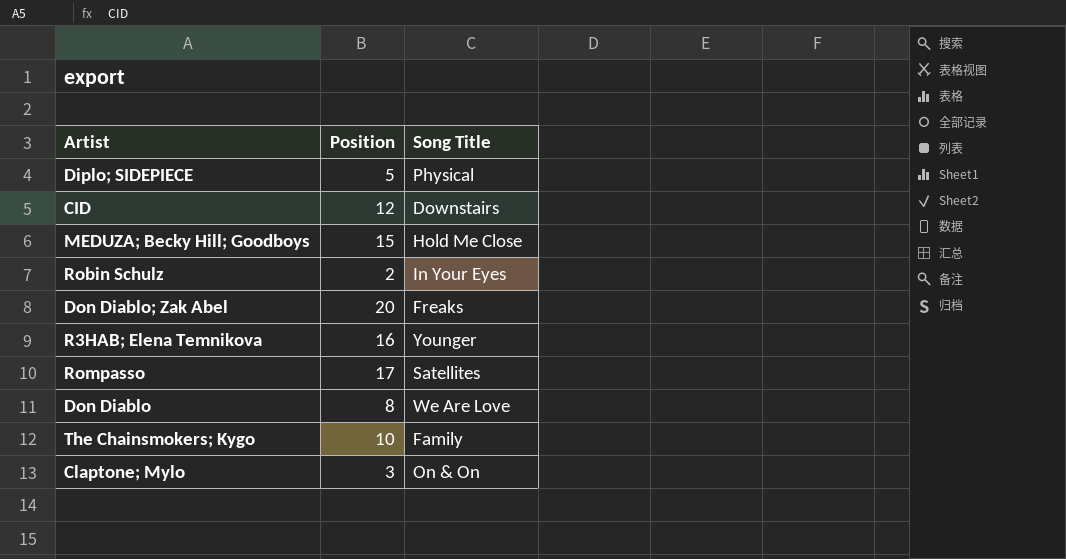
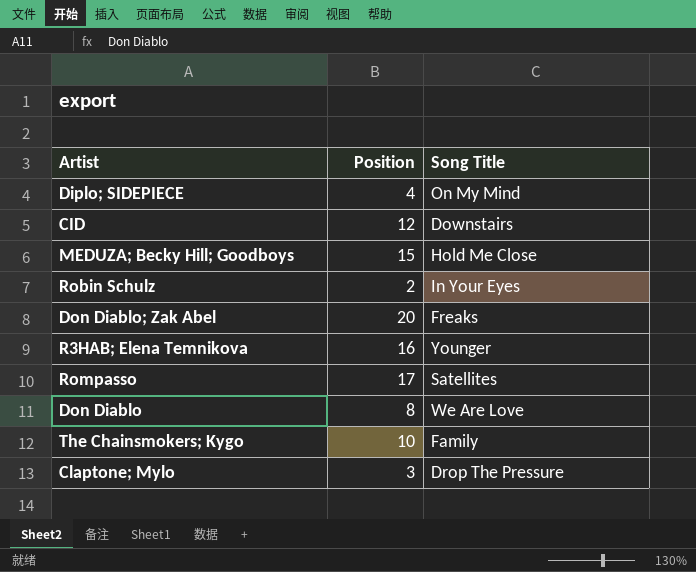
Diplo; SIDEPIECE | Position: 5 -> 4
Diplo; SIDEPIECE | Song Title: Physical -> On My Mind
Claptone; Mylo | Song Title: On & On -> Drop The Pressure

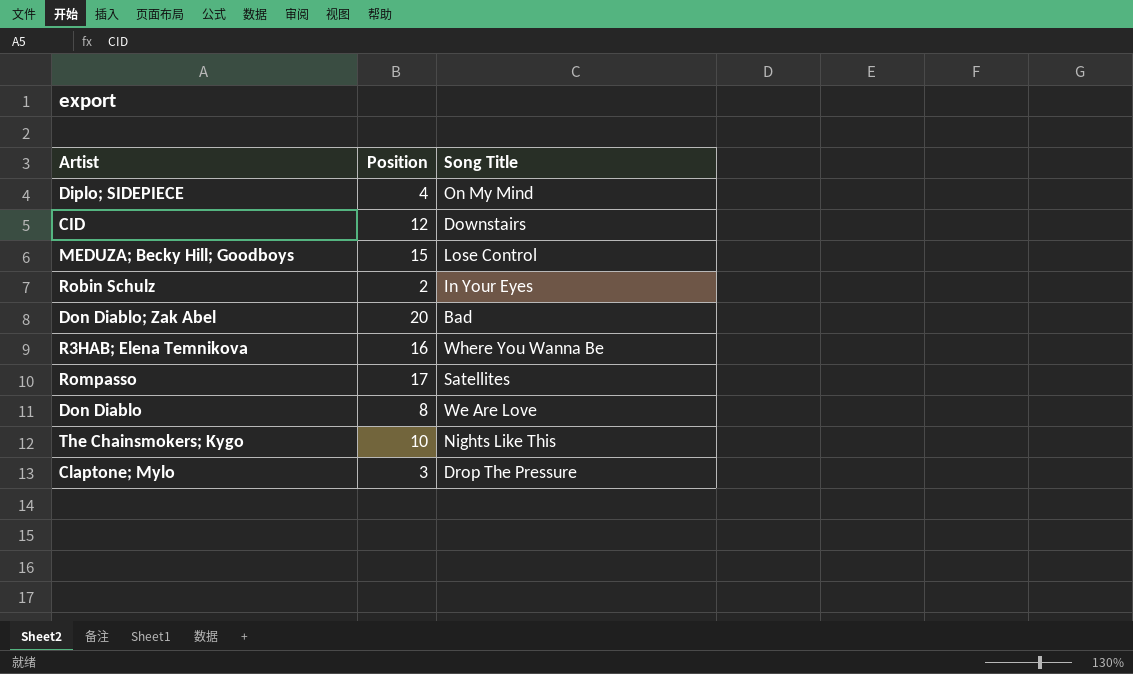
MEDUZA; Becky Hill; Goodboys | Song Title: Hold Me Close -> Lose Control
Don Diablo; Zak Abel | Song Title: Freaks -> Bad
R3HAB; Elena Temnikova | Song Title: Younger -> Where You Wanna Be
The Chainsmokers; Kygo | Song Title: Family -> Nights Like This

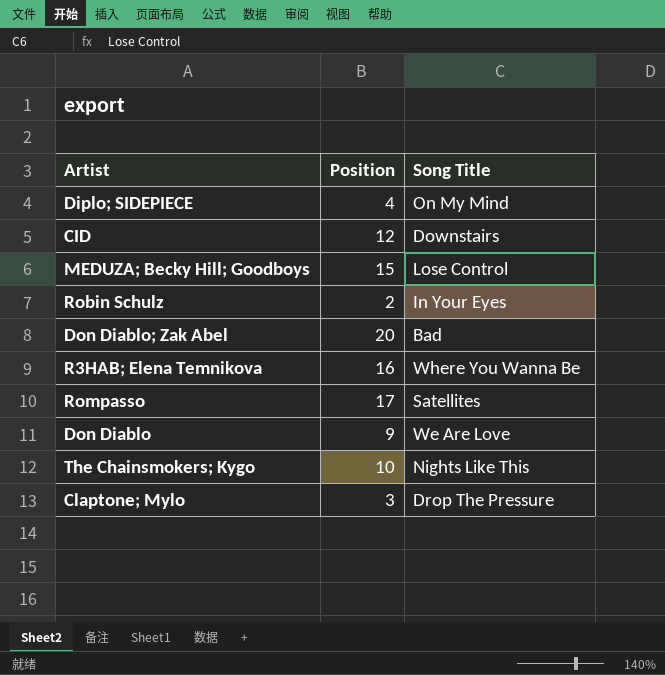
Don Diablo | Position: 8 -> 9

